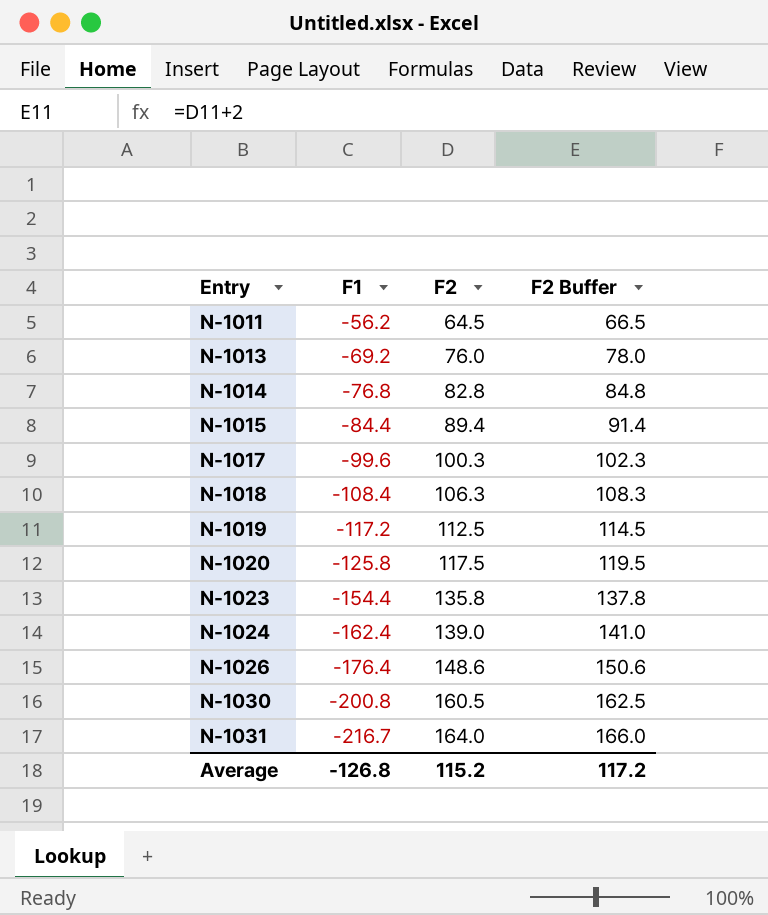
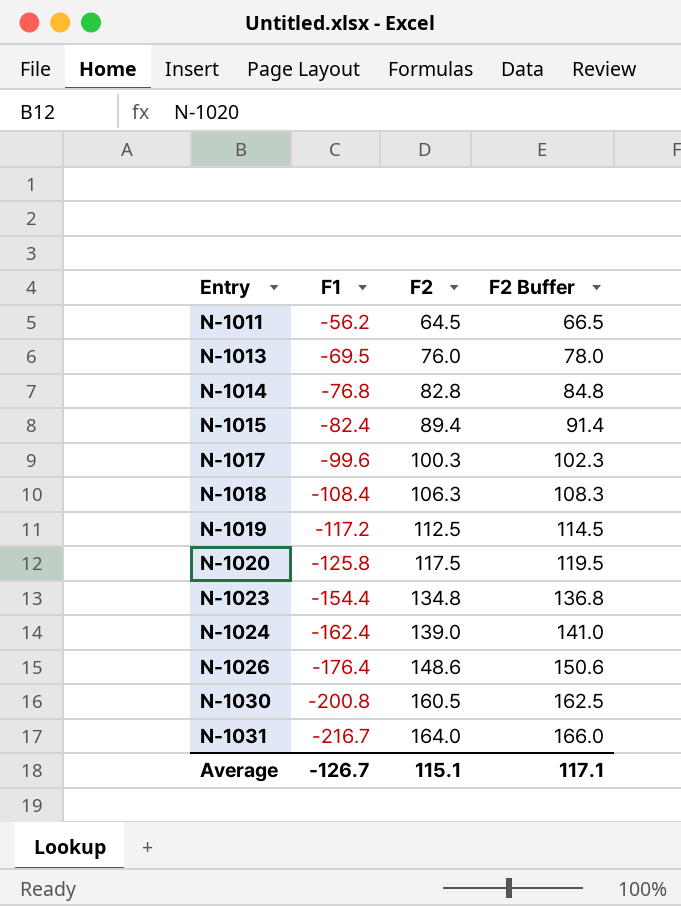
N-1013 | F1: -69.2 -> -69.5
N-1015 | F1: -84.4 -> -82.4
N-1023 | F2: 135.8 -> 134.8
N-1023 | F2 Buffer: 137.8 -> 136.8
Average | F1: -126.8 -> -126.7
Average | F2: 115.2 -> 115.1
Average | F2 Buffer: 117.2 -> 117.1

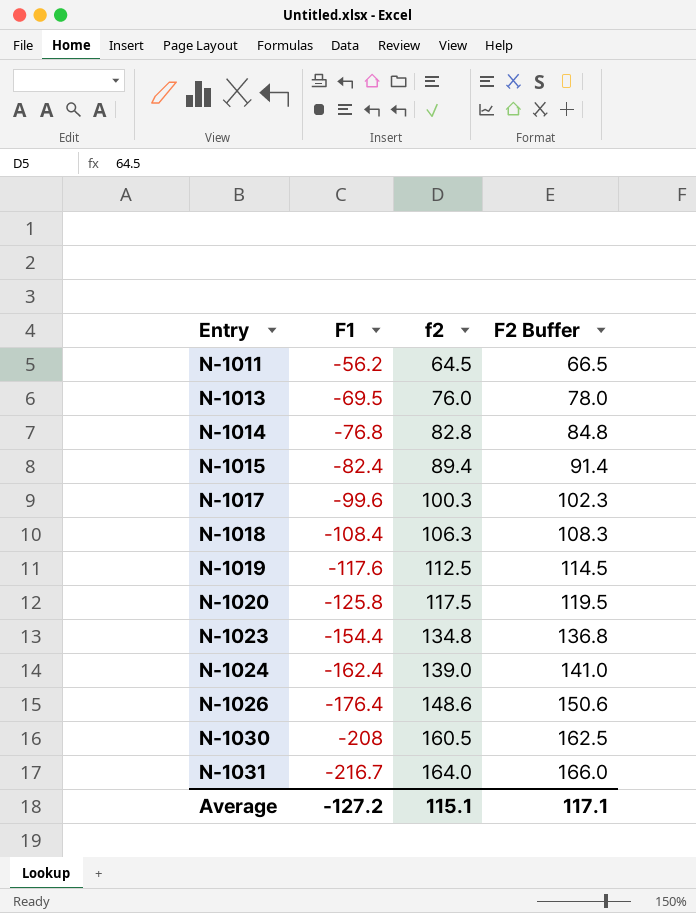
column name: F2 -> f2
N-1019 | F1: -117.2 -> -117.6
N-1030 | F1: -200.8 -> -208
Average | F1: -126.7 -> -127.2

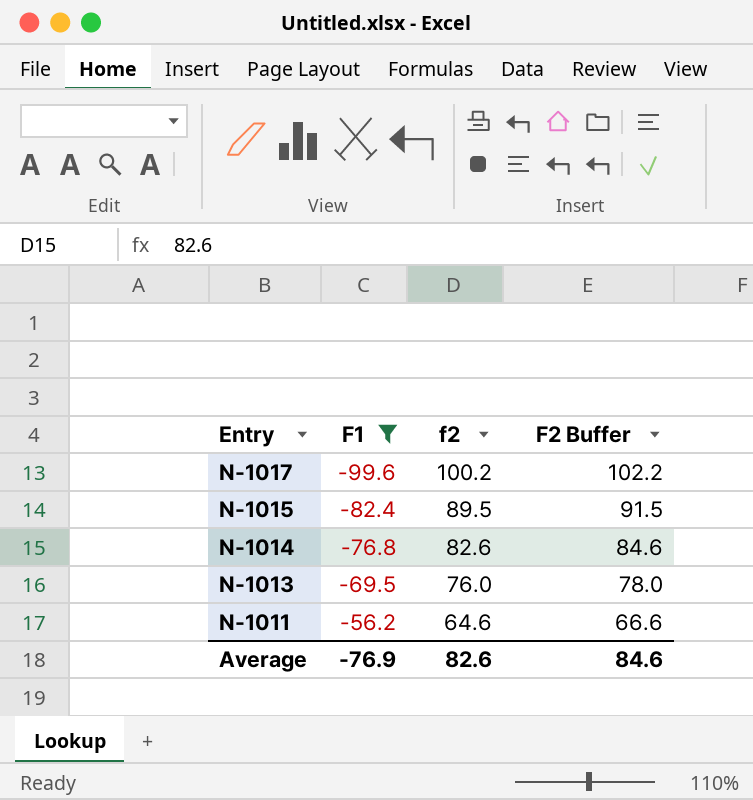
filter: none -> F1 >= -99.6
row order: Entry ascending -> Entry descending
N-1017 | f2: 100.3 -> 100.2
N-1017 | F2 Buffer: 102.3 -> 102.2
N-1015 | f2: 89.4 -> 89.5
N-1015 | F2 Buffer: 91.4 -> 91.5
N-1014 | f2: 82.8 -> 82.6
N-1014 | F2 Buffer: 84.8 -> 84.6
N-1011 | f2: 64.5 -> 64.6
N-1011 | F2 Buffer: 66.5 -> 66.6
Average | F1: -127.2 -> -76.9
Average | f2: 115.1 -> 82.6
Average | F2 Buffer: 117.1 -> 84.6

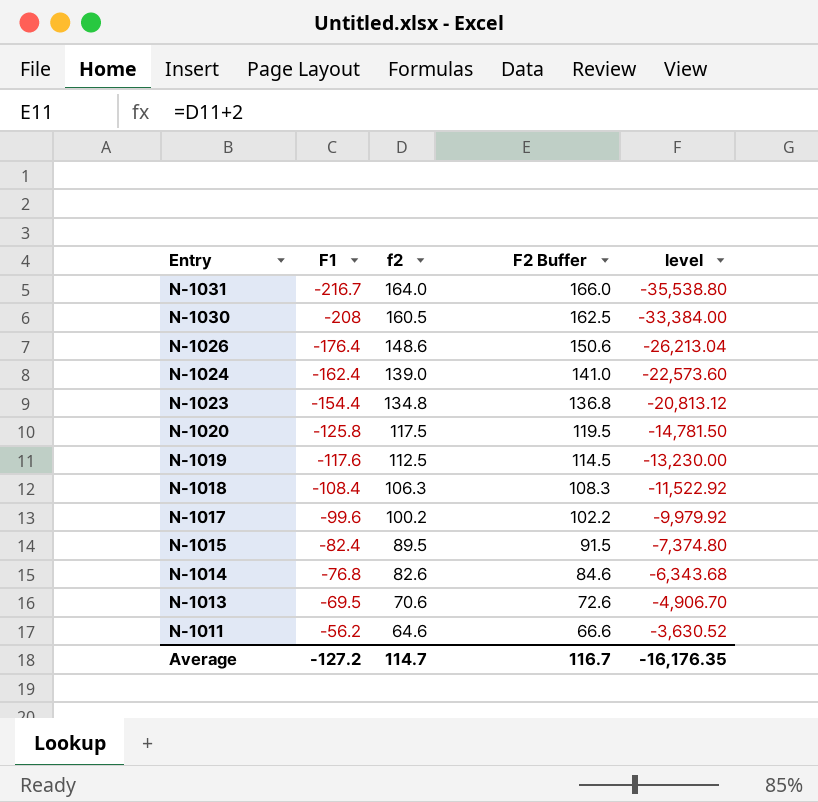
filter: F1 >= -99.6 -> none
column level | formula: none -> [F1] * [f2]
N-1013 | f2: 76.0 -> 70.6
N-1013 | F2 Buffer: 78.0 -> 72.6
Average | F1: -76.9 -> -127.2
Average | f2: 82.6 -> 114.7
Average | F2 Buffer: 84.6 -> 116.7

